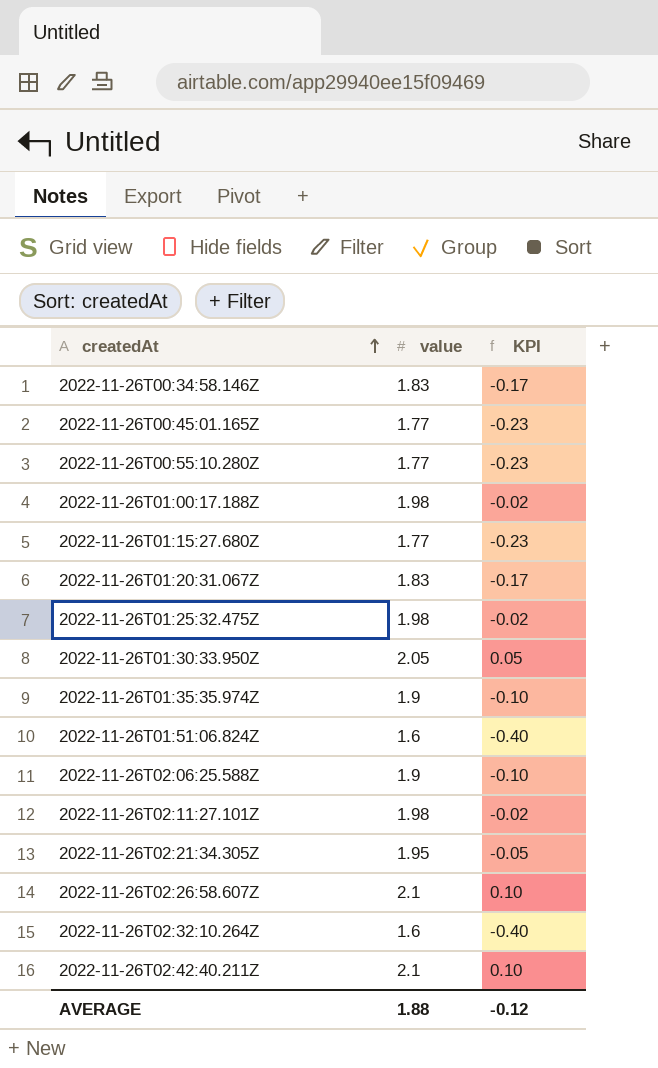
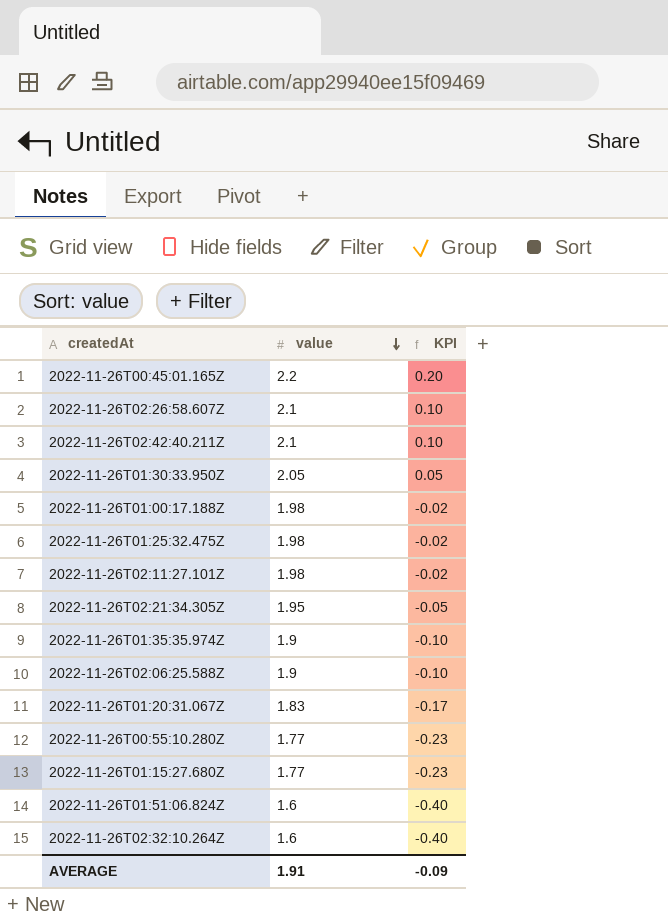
row order: createdAt ascending -> value descending
row 2022-11-26T00:34:58.146Z: 1.83 | -0.17 -> none
2022-11-26T00:45:01.165Z | value: 1.77 -> 2.2
2022-11-26T00:45:01.165Z | KPI: -0.23 -> 0.20
AVERAGE | value: 1.88 -> 1.91
AVERAGE | KPI: -0.12 -> -0.09

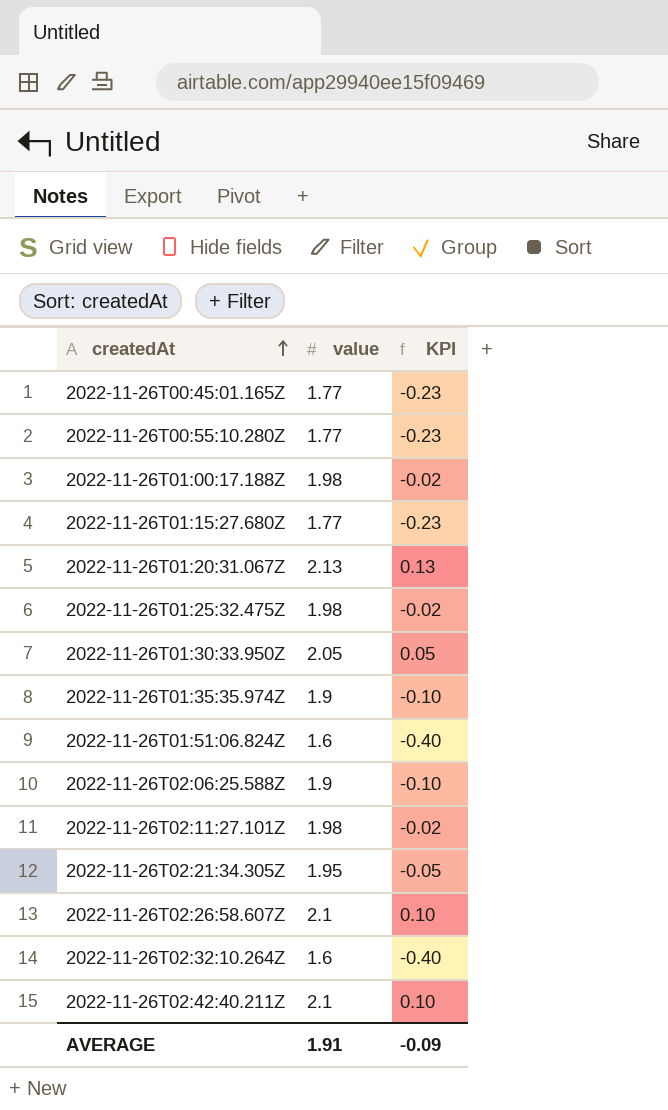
row order: value descending -> createdAt ascending
2022-11-26T00:45:01.165Z | value: 2.2 -> 1.77
2022-11-26T00:45:01.165Z | KPI: 0.20 -> -0.23
2022-11-26T01:20:31.067Z | value: 1.83 -> 2.13
2022-11-26T01:20:31.067Z | KPI: -0.17 -> 0.13

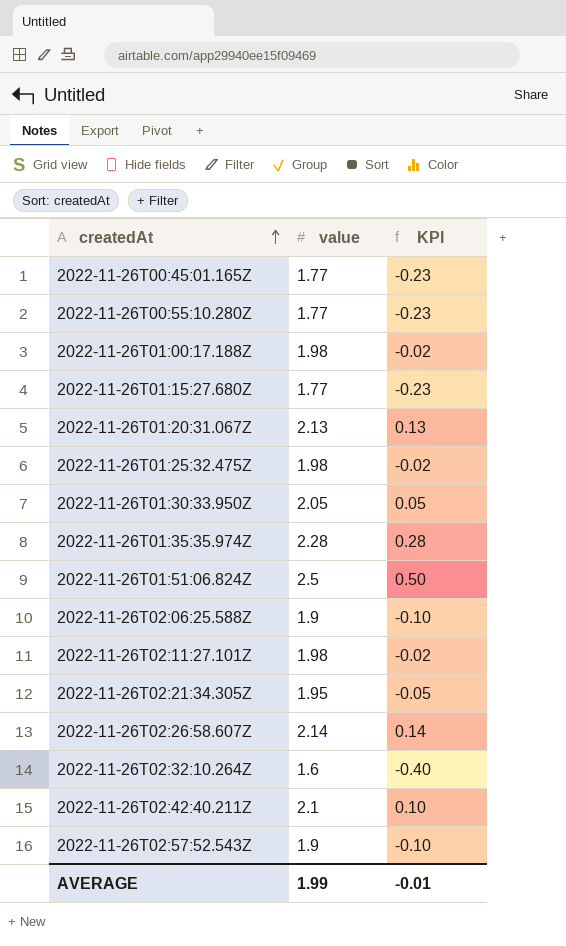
2022-11-26T01:35:35.974Z | value: 1.9 -> 2.28
2022-11-26T01:35:35.974Z | KPI: -0.10 -> 0.28
2022-11-26T01:51:06.824Z | value: 1.6 -> 2.5
2022-11-26T01:51:06.824Z | KPI: -0.40 -> 0.50
2022-11-26T02:26:58.607Z | value: 2.1 -> 2.14
2022-11-26T02:26:58.607Z | KPI: 0.10 -> 0.14
row 2022-11-26T02:57:52.543Z: none -> 1.9 | -0.10
AVERAGE | value: 1.91 -> 1.99
AVERAGE | KPI: -0.09 -> -0.01

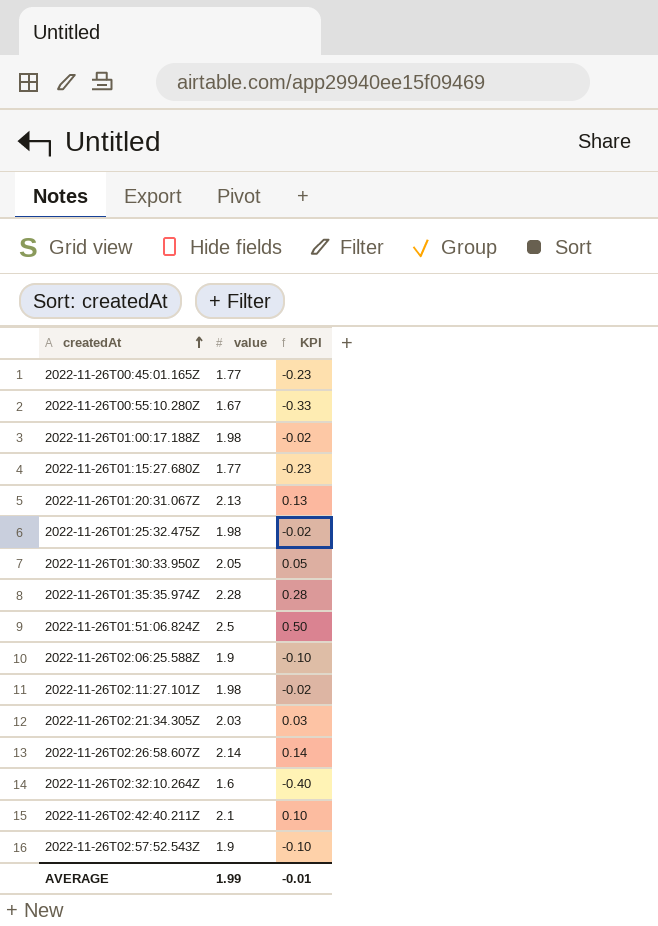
2022-11-26T00:55:10.280Z | value: 1.77 -> 1.67
2022-11-26T00:55:10.280Z | KPI: -0.23 -> -0.33
2022-11-26T02:21:34.305Z | value: 1.95 -> 2.03
2022-11-26T02:21:34.305Z | KPI: -0.05 -> 0.03

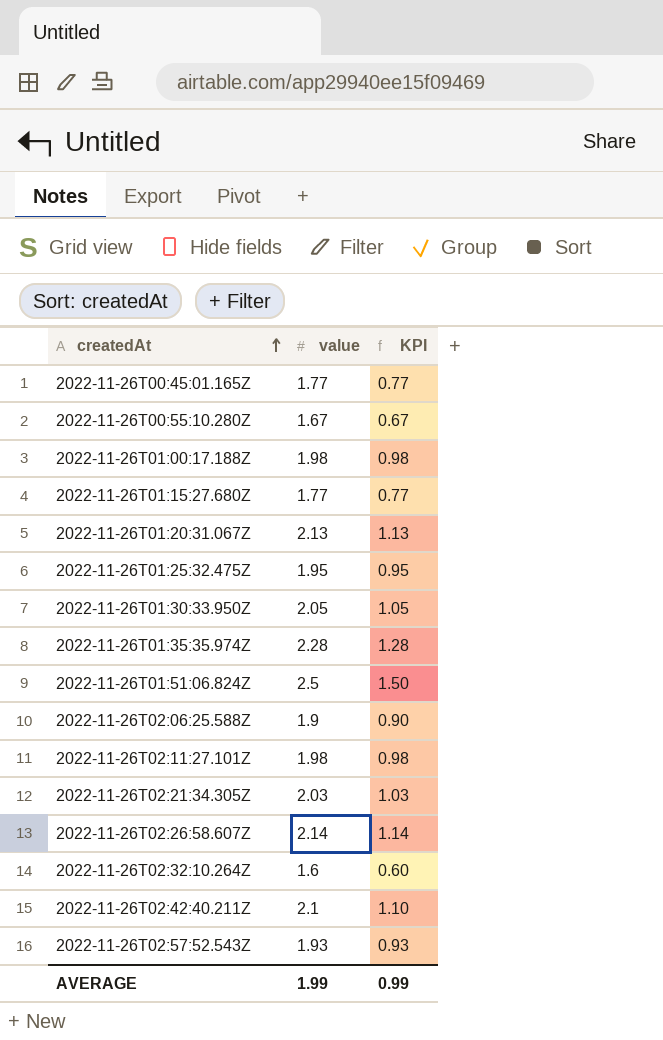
column KPI | formula: [value] - 2 -> [value] - 1
2022-11-26T01:25:32.475Z | value: 1.98 -> 1.95
2022-11-26T02:57:52.543Z | value: 1.9 -> 1.93
AVERAGE | KPI: -0.01 -> 0.99

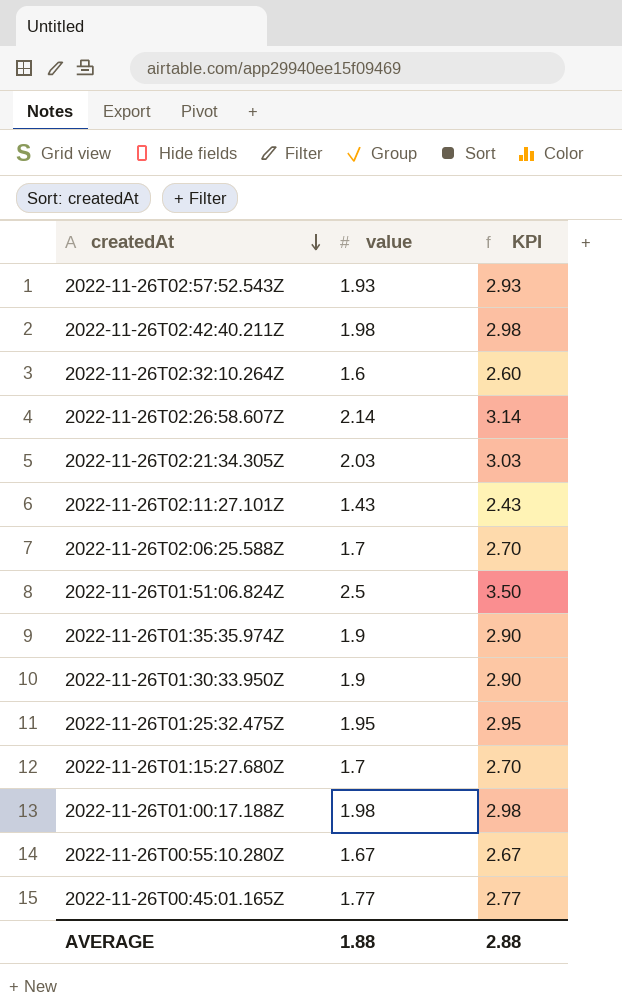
row order: createdAt ascending -> createdAt descending
column KPI | formula: [value] - 1 -> [value] + 1
row 2022-11-26T01:20:31.067Z: 2.13 | 1.13 -> none
2022-11-26T02:42:40.211Z | value: 2.1 -> 1.98
2022-11-26T02:11:27.101Z | value: 1.98 -> 1.43
2022-11-26T02:06:25.588Z | value: 1.9 -> 1.7
2022-11-26T01:35:35.974Z | value: 2.28 -> 1.9
2022-11-26T01:30:33.950Z | value: 2.05 -> 1.9
2022-11-26T01:15:27.680Z | value: 1.77 -> 1.7
AVERAGE | value: 1.99 -> 1.88
AVERAGE | KPI: 0.99 -> 2.88

